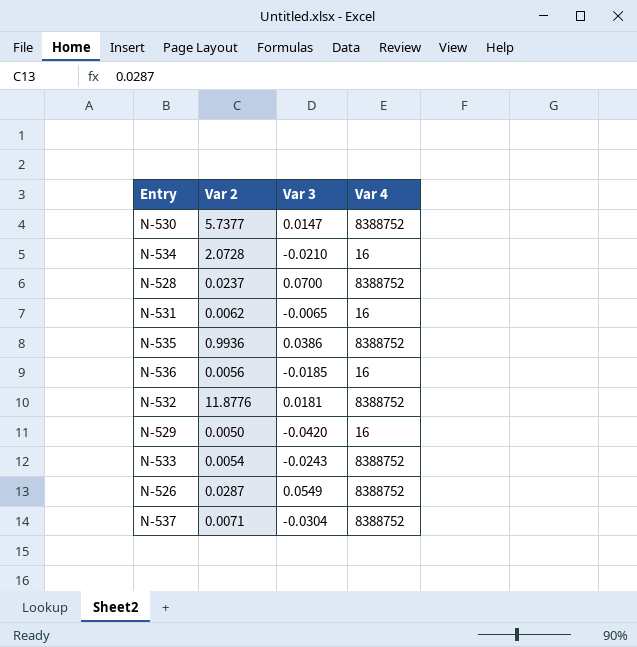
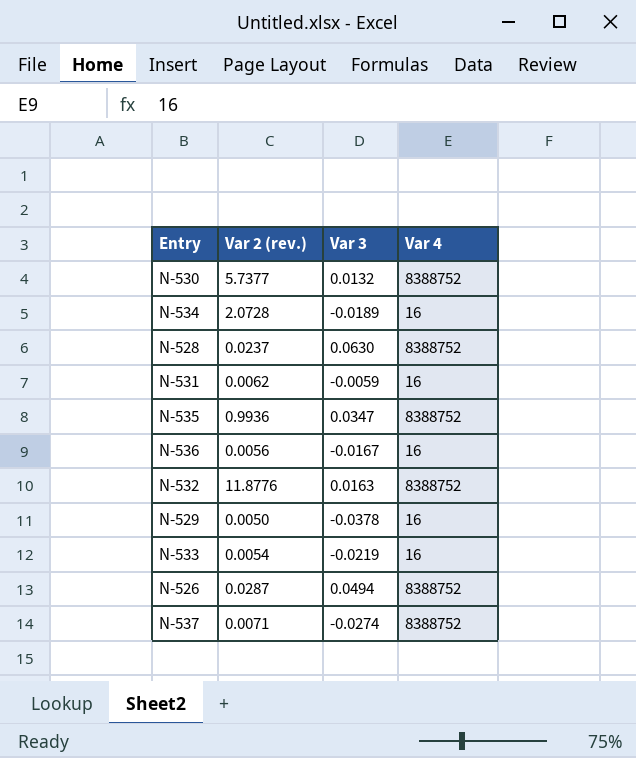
column name: Var 2 -> Var 2 (rev.)
N-530 | Var 3: 0.0147 -> 0.0132
N-534 | Var 3: -0.0210 -> -0.0189
N-528 | Var 3: 0.0700 -> 0.0630
N-531 | Var 3: -0.0065 -> -0.0059
N-535 | Var 3: 0.0386 -> 0.0347
N-536 | Var 3: -0.0185 -> -0.0167
N-532 | Var 3: 0.0181 -> 0.0163
N-529 | Var 3: -0.0420 -> -0.0378
N-533 | Var 3: -0.0243 -> -0.0219
N-533 | Var 4: 8388752 -> 16
N-526 | Var 3: 0.0549 -> 0.0494
N-537 | Var 3: -0.0304 -> -0.0274

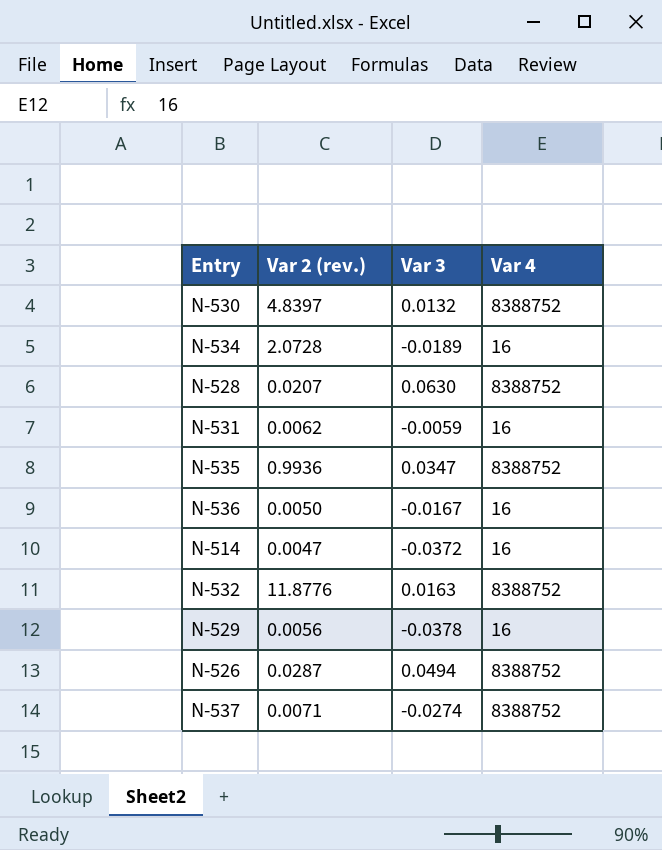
row N-533: 0.0054 | -0.0219 | 16 -> none
N-530 | Var 2 (rev.): 5.7377 -> 4.8397
N-528 | Var 2 (rev.): 0.0237 -> 0.0207
N-536 | Var 2 (rev.): 0.0056 -> 0.0050
row N-514: none -> 0.0047 | -0.0372 | 16
N-529 | Var 2 (rev.): 0.0050 -> 0.0056

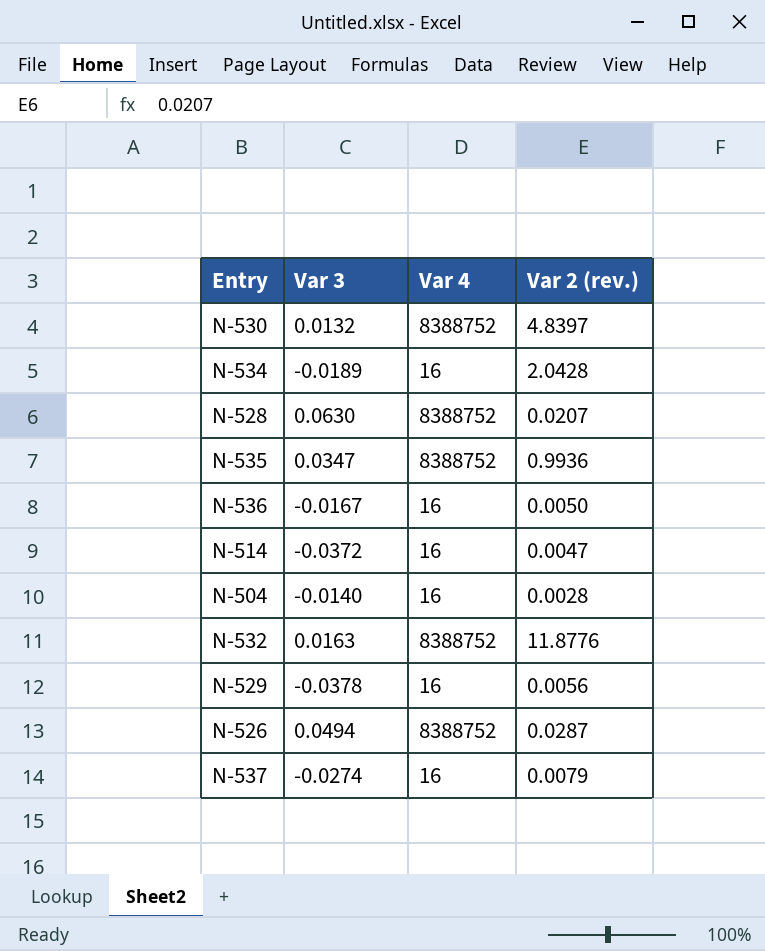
column Var 2 (rev.) | position: 2 -> 4
row N-531: 0.0062 | -0.0059 | 16 -> none
N-534 | Var 2 (rev.): 2.0728 -> 2.0428
row N-504: none -> -0.0140 | 16 | 0.0028
N-537 | Var 4: 8388752 -> 16
N-537 | Var 2 (rev.): 0.0071 -> 0.0079

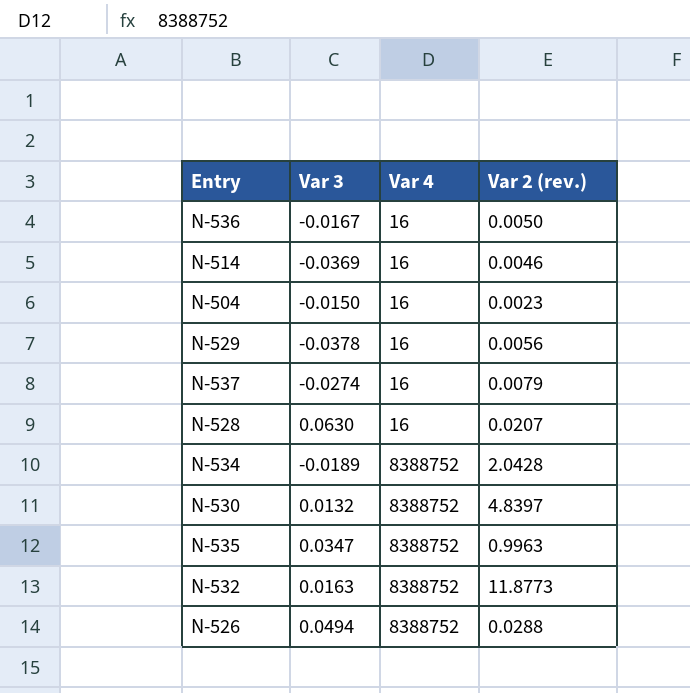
row order: none -> Var 4 ascending
N-514 | Var 3: -0.0372 -> -0.0369
N-514 | Var 2 (rev.): 0.0047 -> 0.0046
N-504 | Var 3: -0.0140 -> -0.0150
N-504 | Var 2 (rev.): 0.0028 -> 0.0023
N-528 | Var 4: 8388752 -> 16
N-534 | Var 4: 16 -> 8388752
N-535 | Var 2 (rev.): 0.9936 -> 0.9963
N-532 | Var 2 (rev.): 11.8776 -> 11.8773
N-526 | Var 2 (rev.): 0.0287 -> 0.0288

